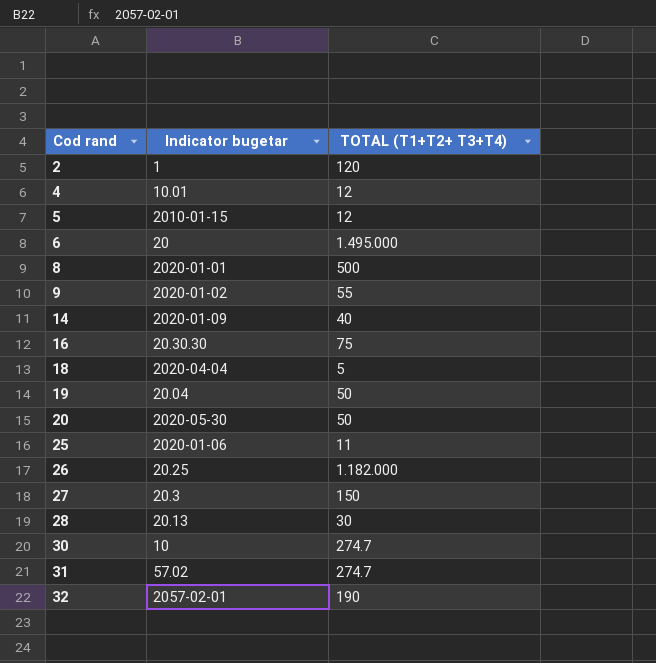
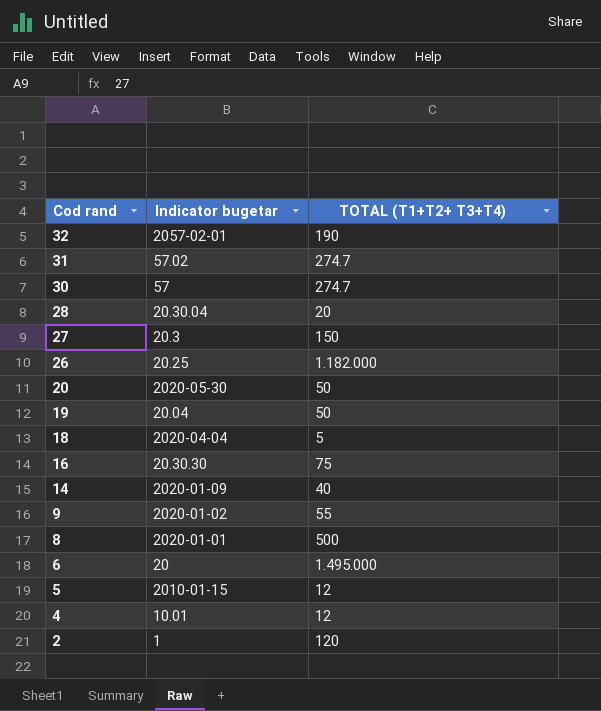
row order: Cod rand ascending -> Cod rand descending
row 25: 2020-01-06 | 11 -> none
30 | Indicator bugetar: 10 -> 57
28 | Indicator bugetar: 20.13 -> 20.30.04
28 | TOTAL (T1+T2+ T3+T4): 30 -> 20

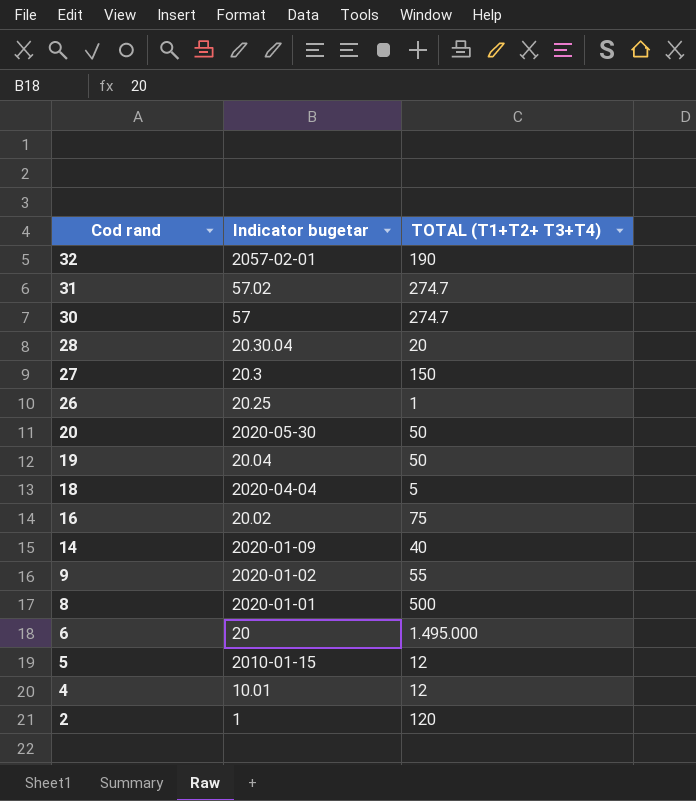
26 | TOTAL (T1+T2+ T3+T4): 1.182.000 -> 1
16 | Indicator bugetar: 20.30.30 -> 20.02

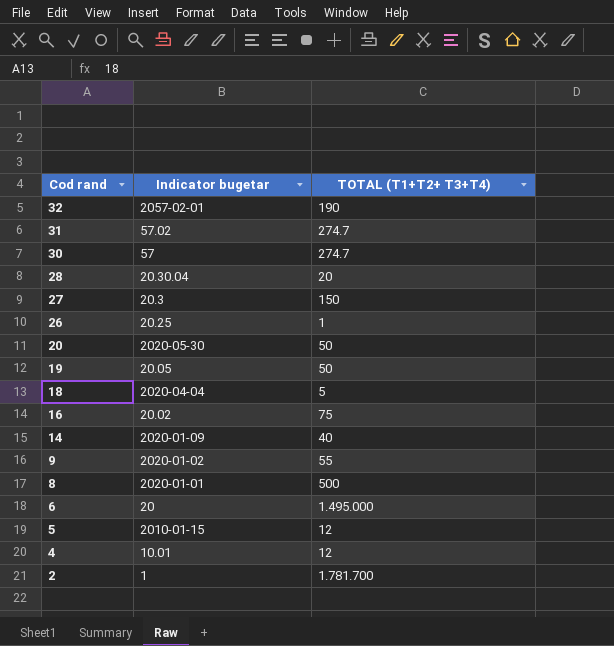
19 | Indicator bugetar: 20.04 -> 20.05
2 | TOTAL (T1+T2+ T3+T4): 120 -> 1.781.700

